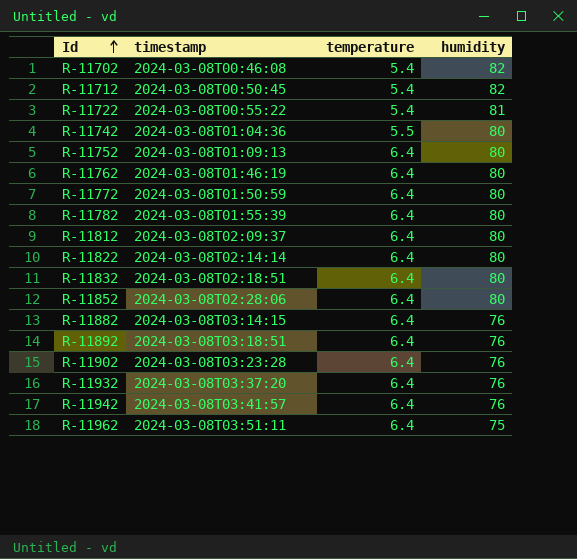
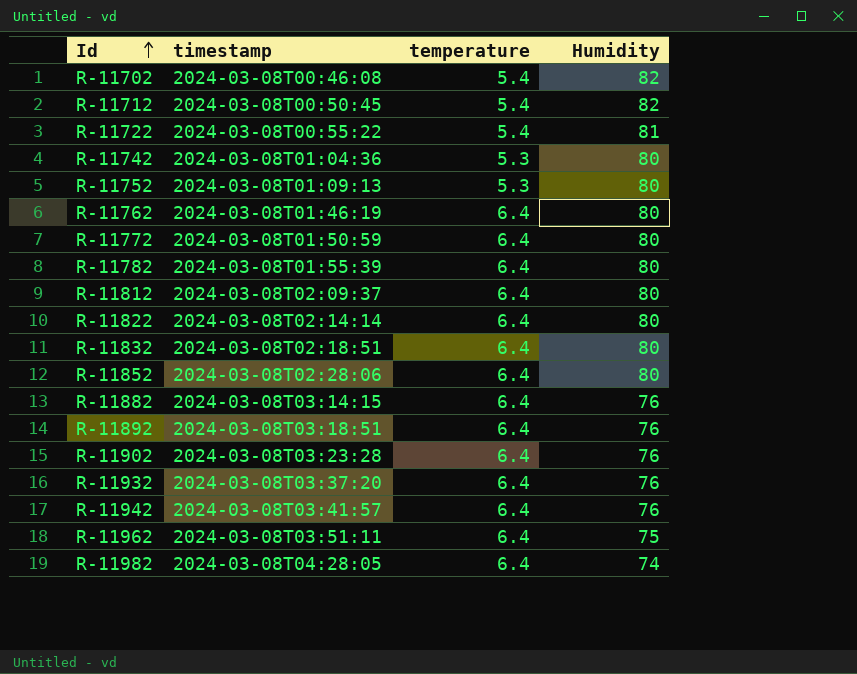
column name: humidity -> Humidity
R-11742 | temperature: 5.5 -> 5.3
R-11752 | temperature: 6.4 -> 5.3
row R-11982: none -> 2024-03-08T04:28:05 | 6.4 | 74

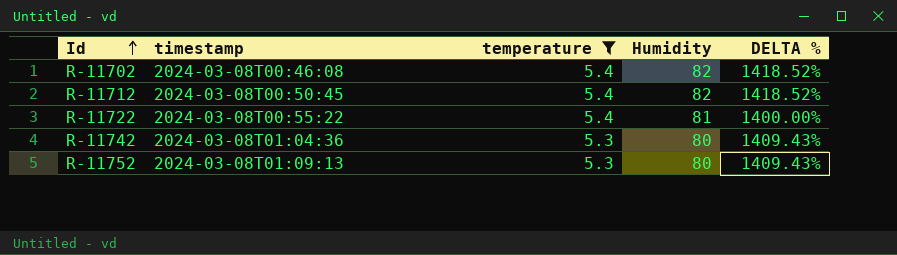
filter: none -> temperature != 6.4
column DELTA % | formula: none -> ([Humidity] - [temperature]) / [temperature]

